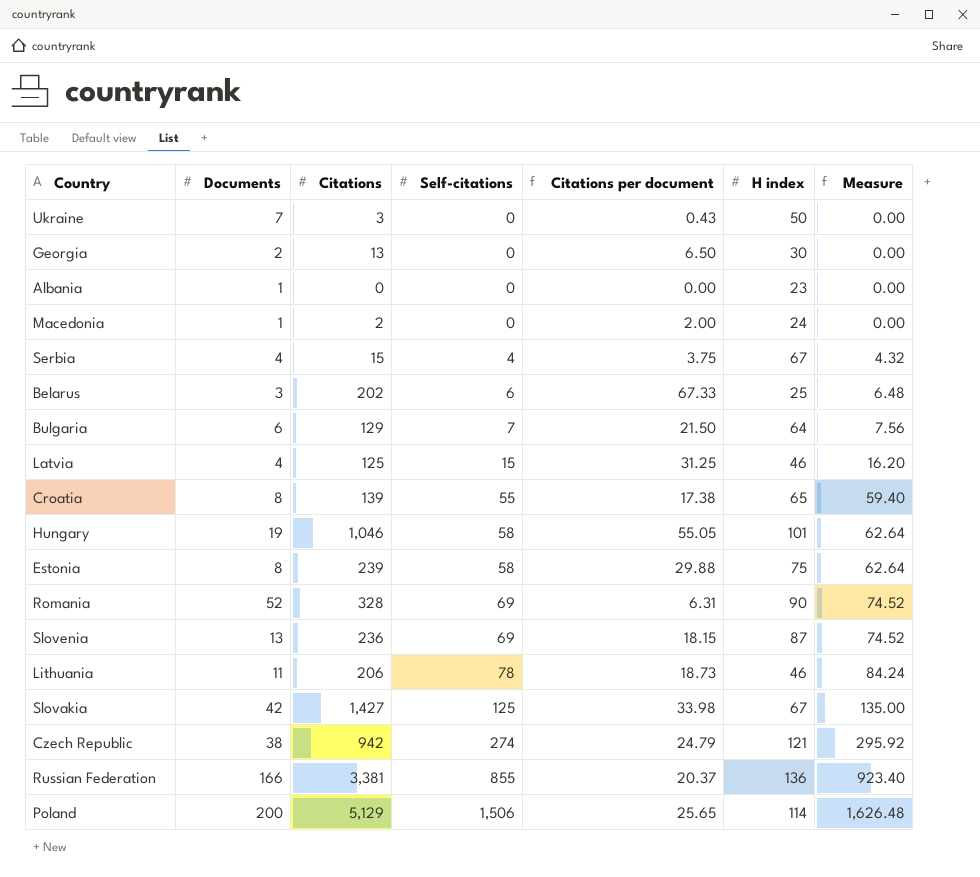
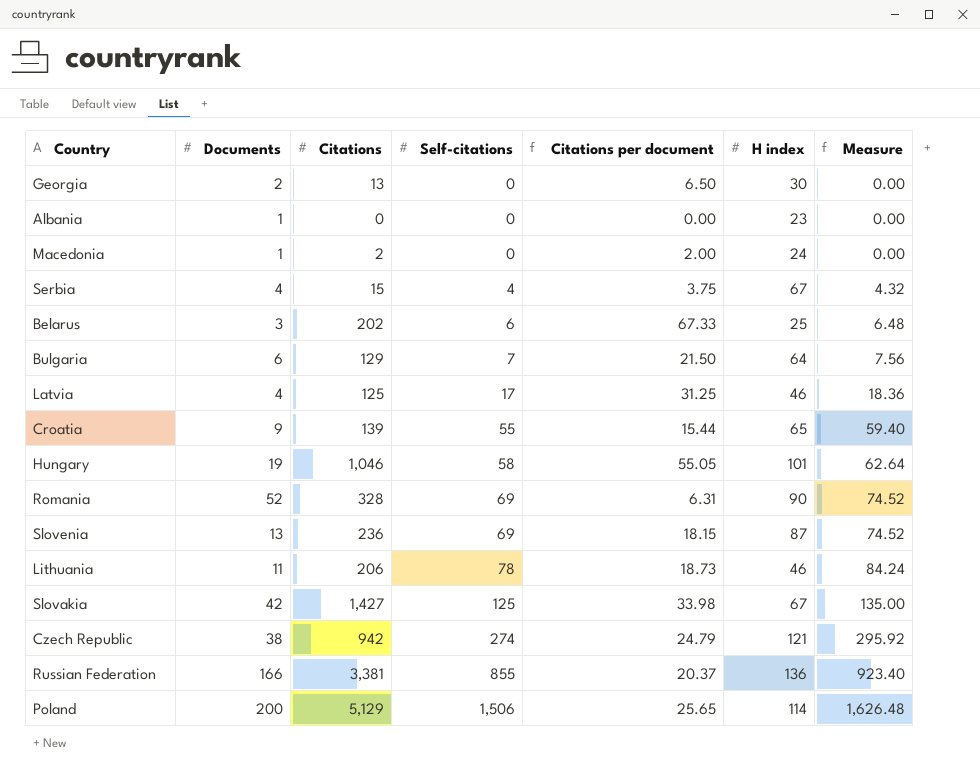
row Ukraine: 7 | 3 | 0 | 0.43 | 50 | 0.00 -> none
row Estonia: 8 | 239 | 58 | 29.88 | 75 | 62.64 -> none
Latvia | Self-citations: 15 -> 17
Latvia | Measure: 16.20 -> 18.36
Croatia | Documents: 8 -> 9
Croatia | Citations per document: 17.38 -> 15.44

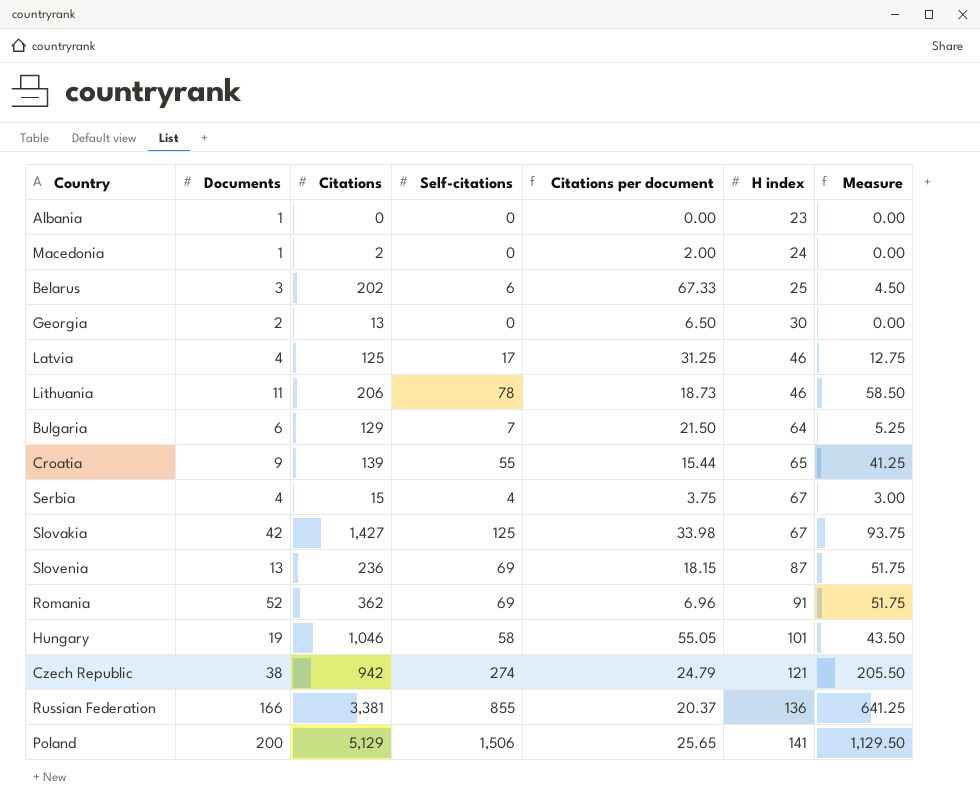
row order: Self-citations ascending -> H index ascending
column Measure | formula: [Self-citations] * 1.08 -> [Self-citations] * 0.75
Romania | Citations: 328 -> 362
Romania | Citations per document: 6.31 -> 6.96
Romania | H index: 90 -> 91
Poland | H index: 114 -> 141

